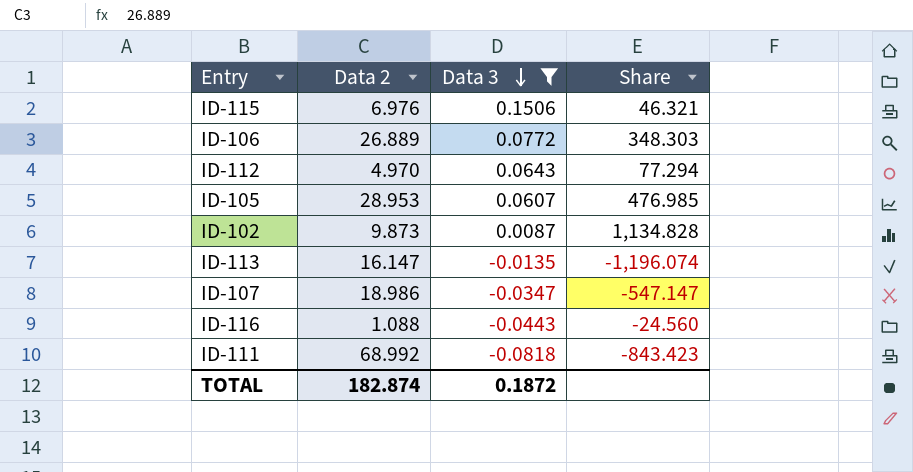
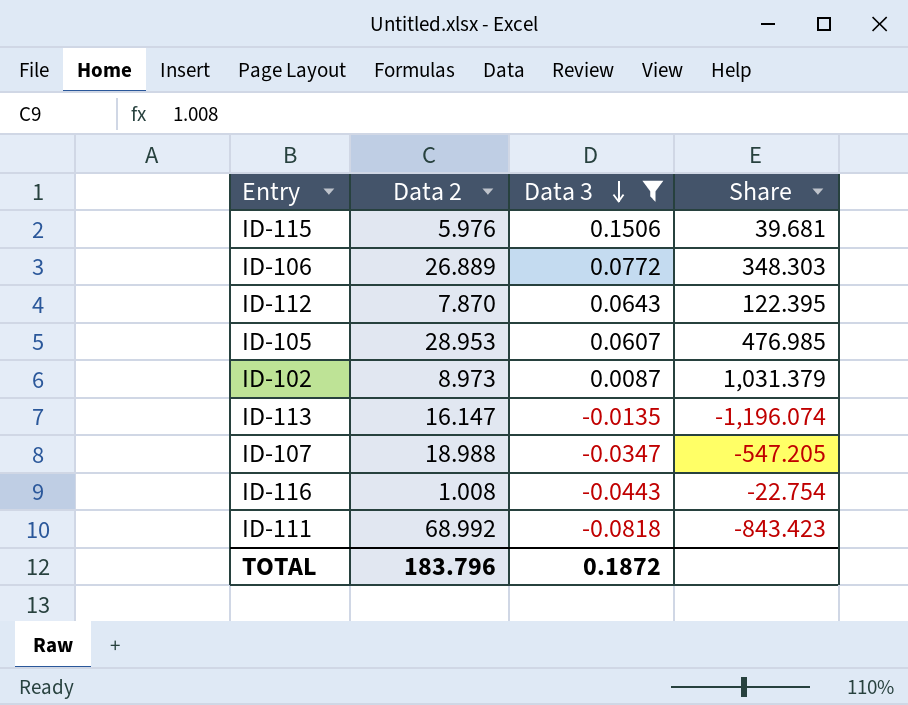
ID-115 | Data 2: 6.976 -> 5.976
ID-115 | Share: 46.321 -> 39.681
ID-112 | Data 2: 4.970 -> 7.870
ID-112 | Share: 77.294 -> 122.395
ID-102 | Data 2: 9.873 -> 8.973
ID-102 | Share: 1,134.828 -> 1,031.379
ID-107 | Data 2: 18.986 -> 18.988
ID-107 | Share: -547.147 -> -547.205
ID-116 | Data 2: 1.088 -> 1.008
ID-116 | Share: -24.560 -> -22.754
TOTAL | Data 2: 182.874 -> 183.796

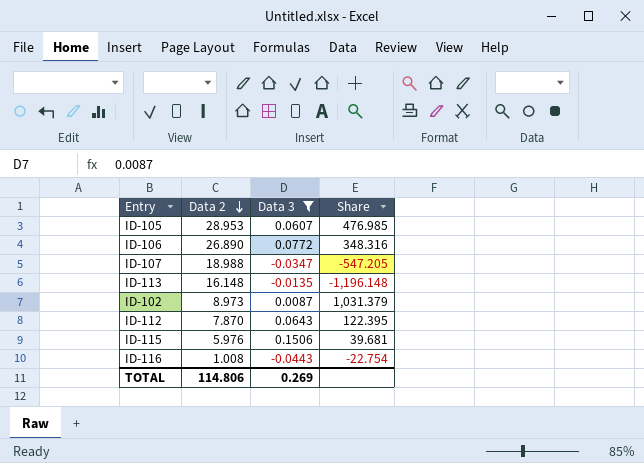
row order: Data 3 descending -> Data 2 descending
row ID-111: 68.992 | -0.0818 | -843.423 -> none
ID-106 | Data 2: 26.889 -> 26.890
ID-106 | Share: 348.303 -> 348.316
ID-113 | Data 2: 16.147 -> 16.148
ID-113 | Share: -1,196.074 -> -1,196.148
TOTAL | Data 2: 183.796 -> 114.806
TOTAL | Data 3: 0.1872 -> 0.269

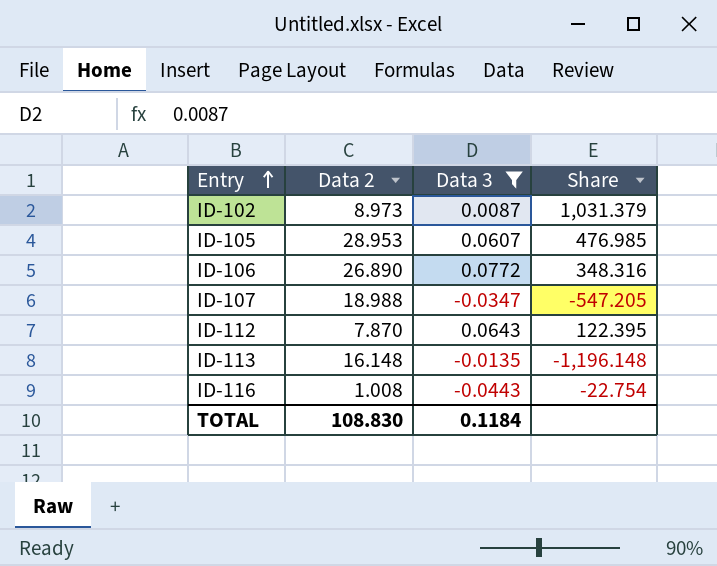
row order: Data 2 descending -> Entry ascending
row ID-115: 5.976 | 0.1506 | 39.681 -> none
TOTAL | Data 2: 114.806 -> 108.830
TOTAL | Data 3: 0.269 -> 0.1184

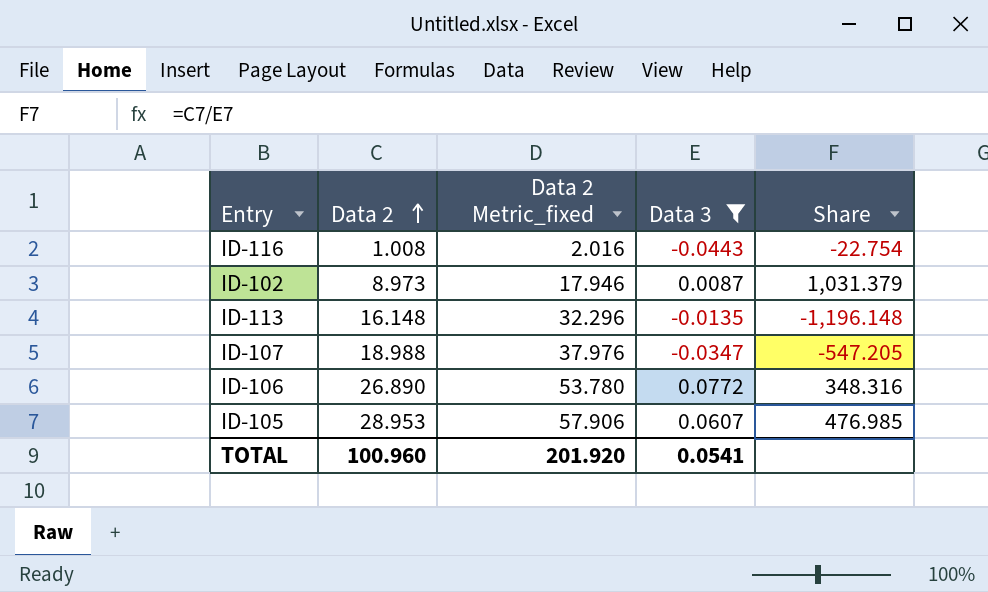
row order: Entry ascending -> Data 2 ascending
column Data 2 Metric_fixed | formula: none -> [Data 2] * 2
row ID-112: 7.870 | 0.0643 | 122.395 -> none
TOTAL | Data 2: 108.830 -> 100.960
TOTAL | Data 3: 0.1184 -> 0.0541

